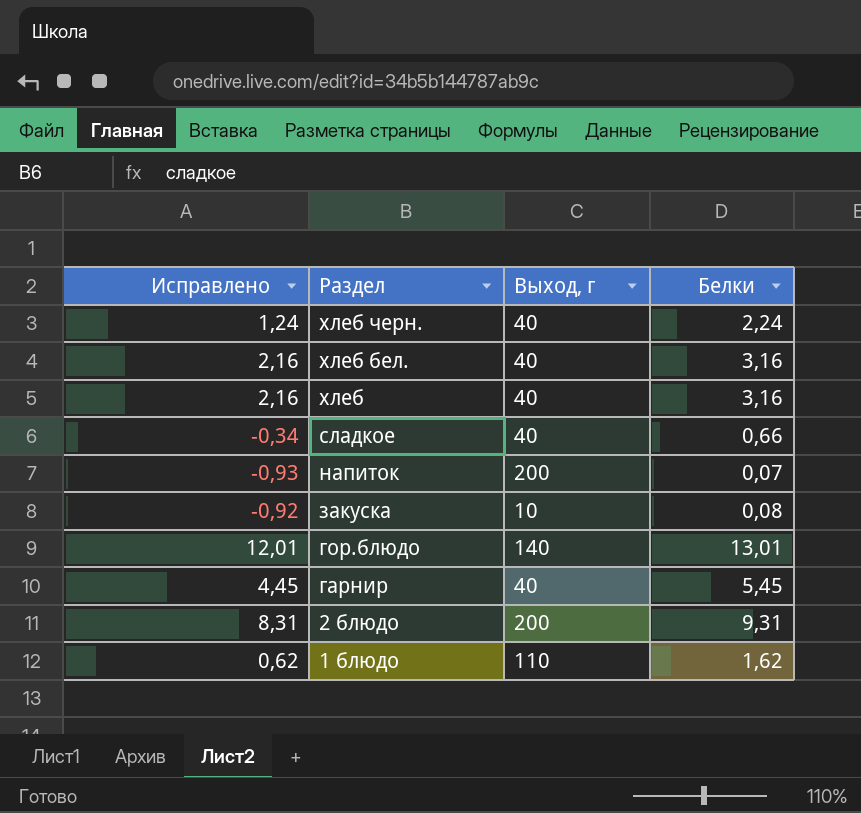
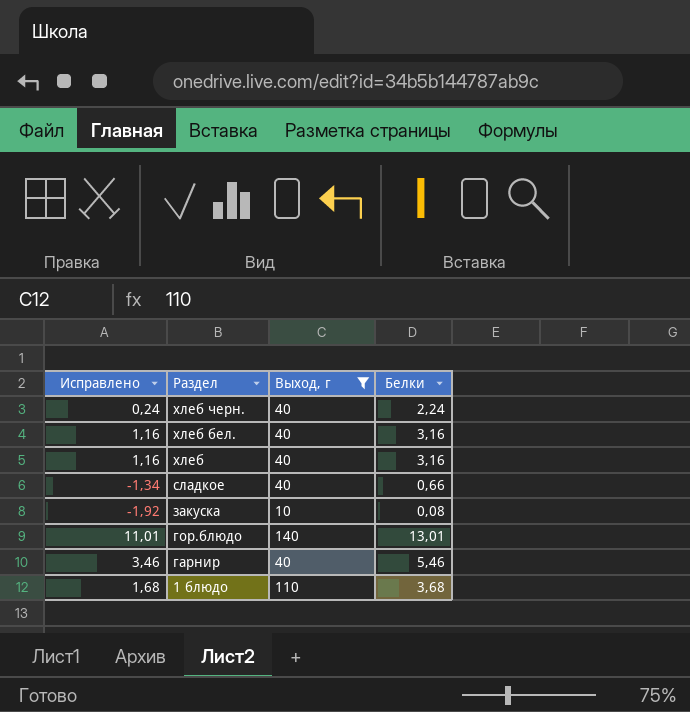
filter: none -> Выход, г != 200
column Исправлено | formula: [Белки] - 1 -> [Белки] - 2
гарнир | Белки: 5,45 -> 5,46
1 блюдо | Белки: 1,62 -> 3,68

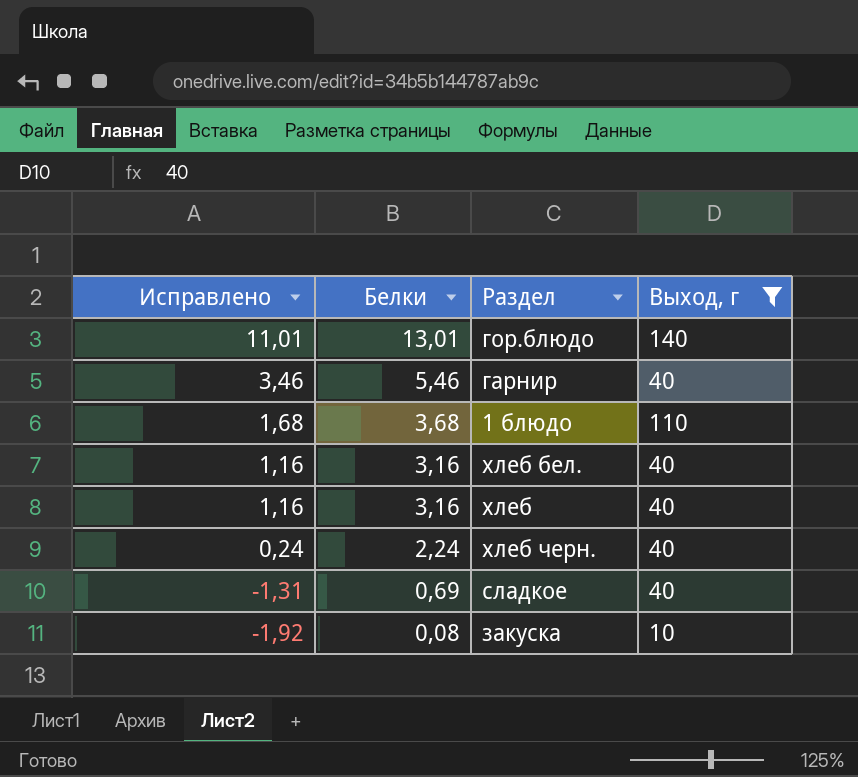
row order: Раздел descending -> Исправлено descending
column Белки | position: 4 -> 2
сладкое | Исправлено: -1,34 -> -1,31
сладкое | Белки: 0,66 -> 0,69

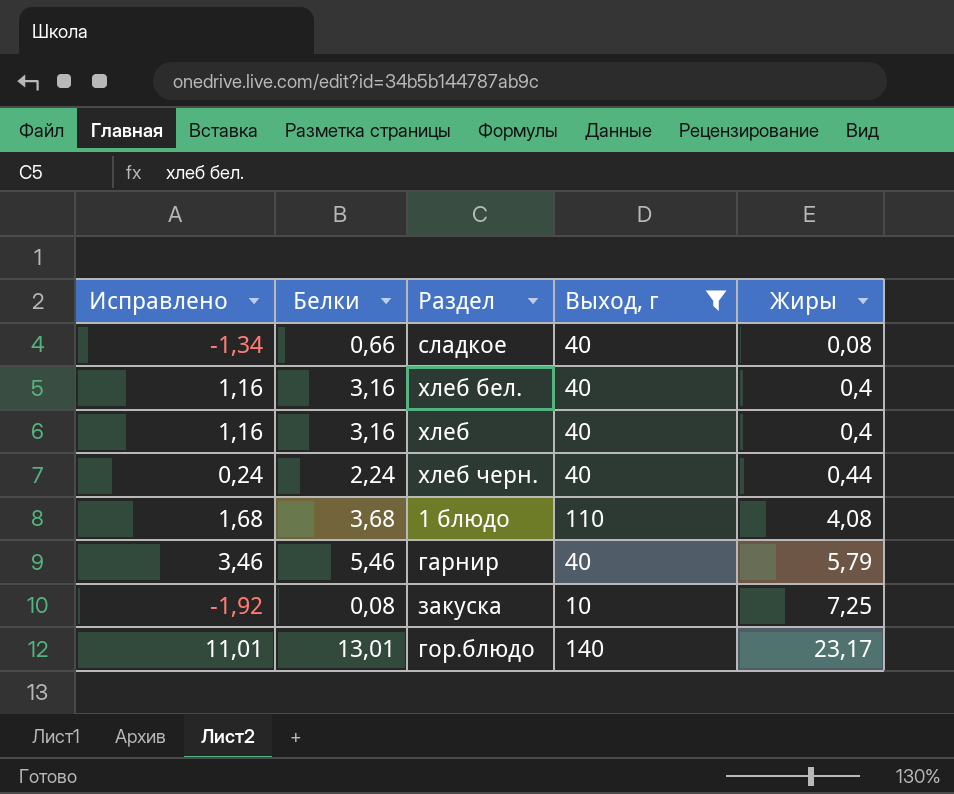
row order: Исправлено descending -> Жиры ascending
column Жиры | position: none -> 5
сладкое | Исправлено: -1,31 -> -1,34
сладкое | Белки: 0,69 -> 0,66

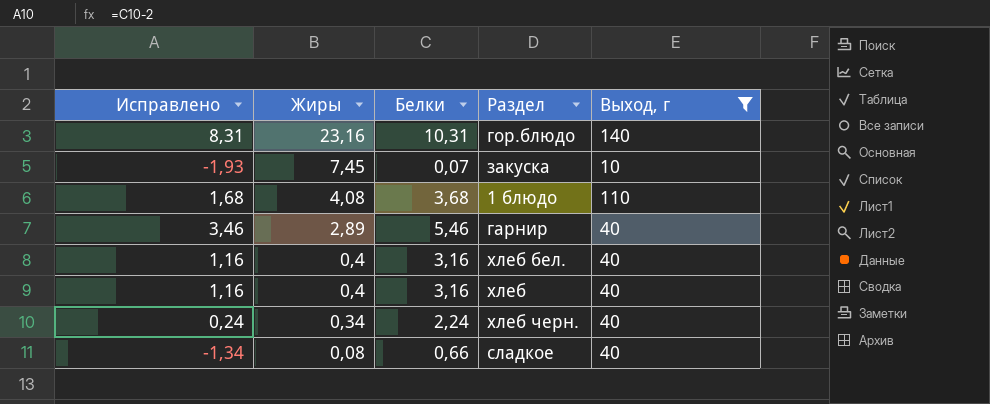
row order: Жиры ascending -> Жиры descending
column Жиры | position: 5 -> 2
гор.блюдо | Исправлено: 11,01 -> 8,31
гор.блюдо | Жиры: 23,17 -> 23,16
гор.блюдо | Белки: 13,01 -> 10,31
закуска | Исправлено: -1,92 -> -1,93
закуска | Жиры: 7,25 -> 7,45
закуска | Белки: 0,08 -> 0,07
гарнир | Жиры: 5,79 -> 2,89
хлеб черн. | Жиры: 0,44 -> 0,34

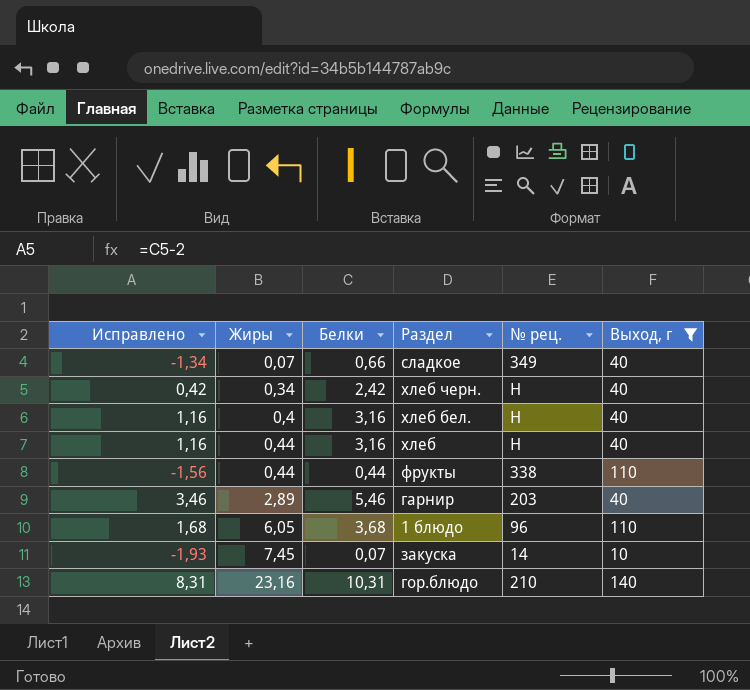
row order: Жиры descending -> Жиры ascending
column № рец. | position: none -> 5
сладкое | Жиры: 0,08 -> 0,07
хлеб черн. | Исправлено: 0,24 -> 0,42
хлеб черн. | Белки: 2,24 -> 2,42
хлеб | Жиры: 0,4 -> 0,44
row фрукты: none -> -1,56 | 0,44 | 0,44 | 338 | 110
1 блюдо | Жиры: 4,08 -> 6,05

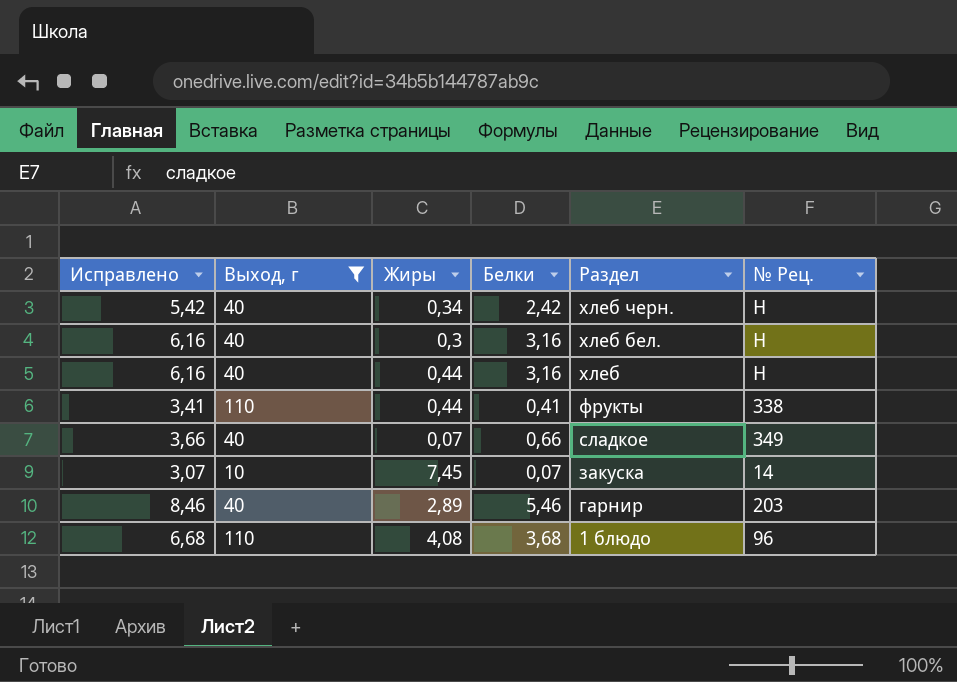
row order: Жиры ascending -> Раздел descending
column Исправлено | formula: [Белки] - 2 -> [Белки] + 3
column Выход, г | position: 6 -> 2
column name: № рец. -> № Рец.
row гор.блюдо: 8,31 | 23,16 | 10,31 | 210 | 140 -> none
хлеб бел. | Жиры: 0,4 -> 0,3
фрукты | Белки: 0,44 -> 0,41
1 блюдо | Жиры: 6,05 -> 4,08

